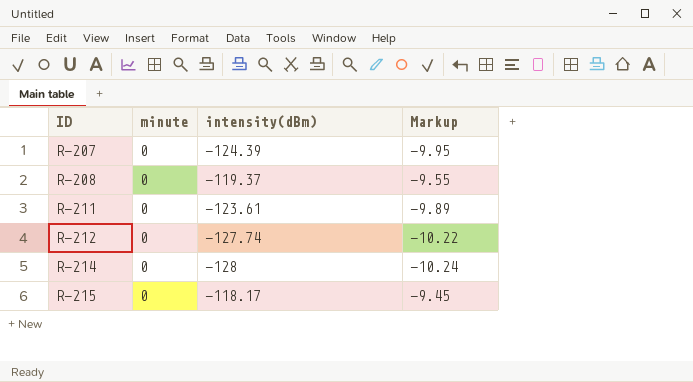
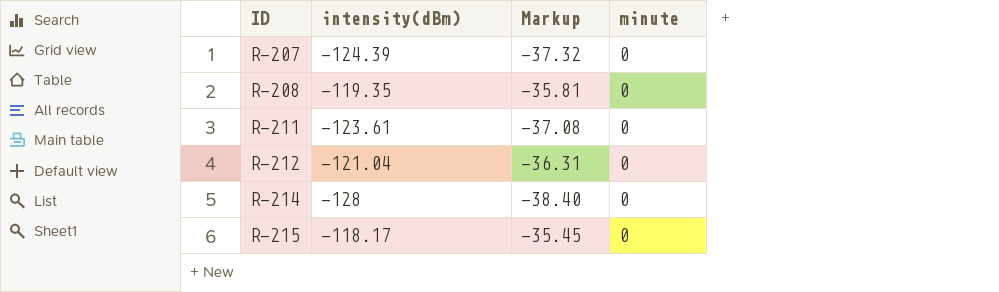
column Markup | formula: [intensity(dBm)] * 0.08 -> [intensity(dBm)] * 0.3
column minute | position: 2 -> 4
R-208 | intensity(dBm): -119.37 -> -119.35
R-212 | intensity(dBm): -127.74 -> -121.04

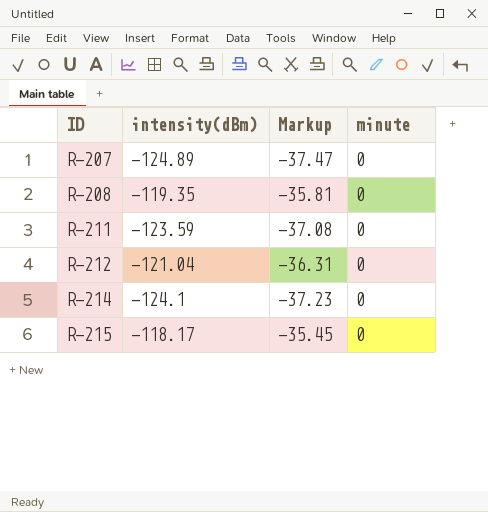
R-207 | intensity(dBm): -124.39 -> -124.89
R-207 | Markup: -37.32 -> -37.47
R-211 | intensity(dBm): -123.61 -> -123.59
R-214 | intensity(dBm): -128 -> -124.1
R-214 | Markup: -38.40 -> -37.23

